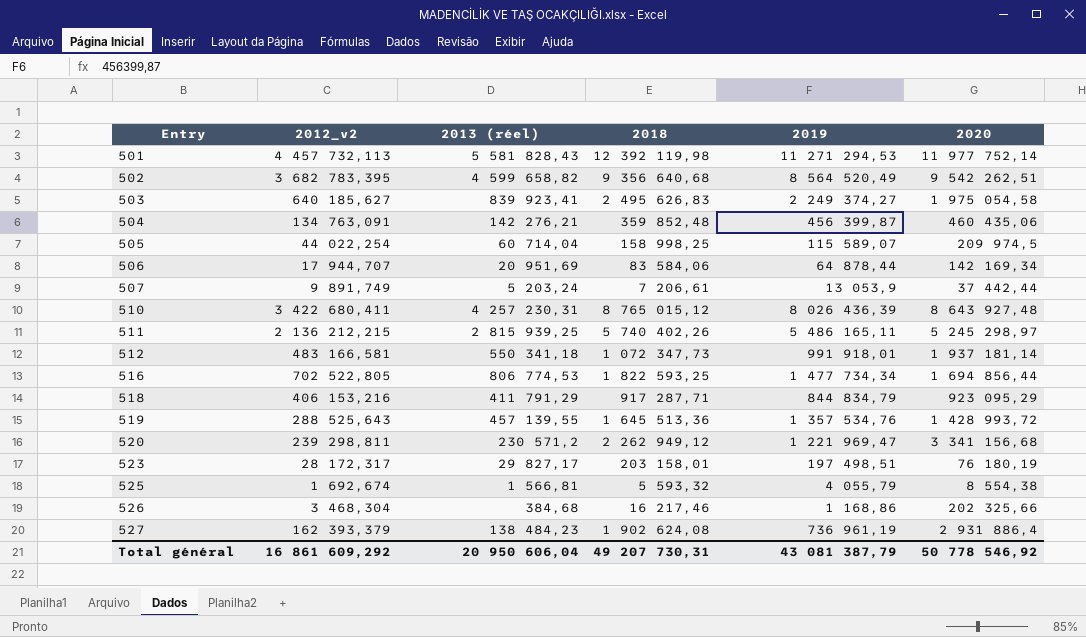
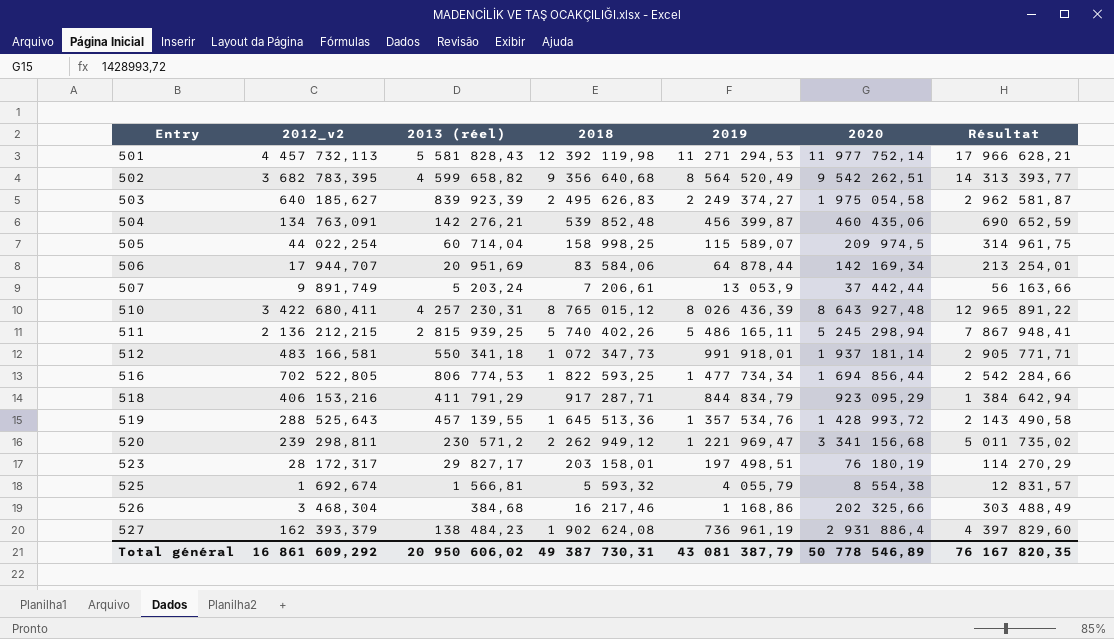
column Résultat | formula: none -> [2020] * 1,5
503 | 2013 (réel): 839 923,41 -> 839 923,39
504 | 2018: 359 852,48 -> 539 852,48
511 | 2020: 5 245 298,97 -> 5 245 298,94
Total général | 2013 (réel): 20 950 606,04 -> 20 950 606,02
Total général | 2018: 49 207 730,31 -> 49 387 730,31
Total général | 2020: 50 778 546,92 -> 50 778 546,89

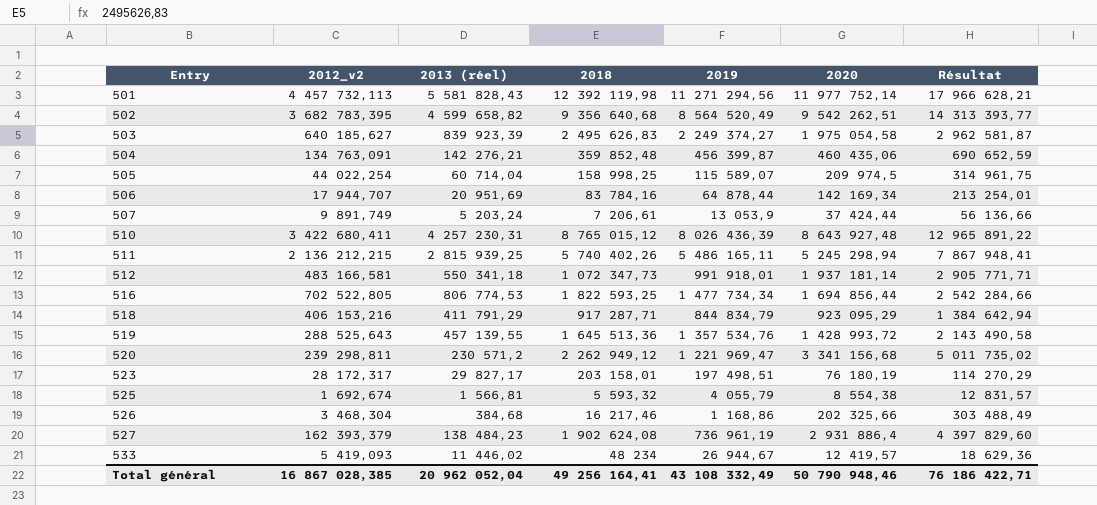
501 | 2019: 11 271 294,53 -> 11 271 294,56
504 | 2018: 539 852,48 -> 359 852,48
506 | 2018: 83 584,06 -> 83 784,16
507 | 2020: 37 442,44 -> 37 424,44
507 | Résultat: 56 163,66 -> 56 136,66
row 533: none -> 5 419,093 | 11 446,02 | 48 234 | 26 944,67 | 12 419,57 | 18 629,36
Total général | 2012_v2: 16 861 609,292 -> 16 867 028,385
Total général | 2013 (réel): 20 950 606,02 -> 20 962 052,04
Total général | 2018: 49 387 730,31 -> 49 256 164,41
Total général | 2019: 43 081 387,79 -> 43 108 332,49
Total général | 2020: 50 778 546,89 -> 50 790 948,46
Total général | Résultat: 76 167 820,35 -> 76 186 422,71

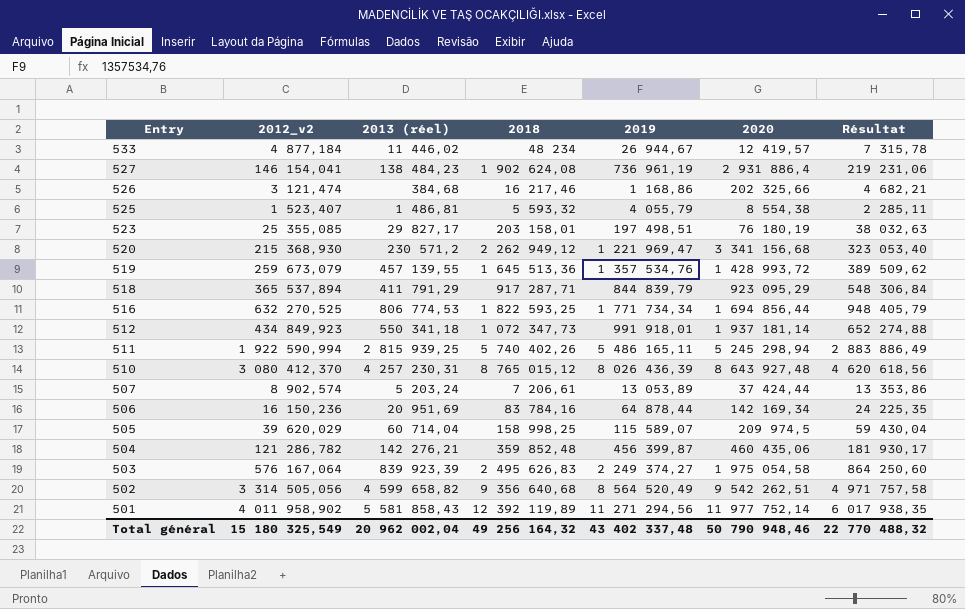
row order: Entry ascending -> Entry descending
column Résultat | formula: [2020] * 1,5 -> [2012_v2] * 1,5
533 | 2012_v2: 5 419,093 -> 4 877,184
527 | 2012_v2: 162 393,379 -> 146 154,041
526 | 2012_v2: 3 468,304 -> 3 121,474
525 | 2012_v2: 1 692,674 -> 1 523,407
525 | 2013 (réel): 1 566,81 -> 1 486,81
523 | 2012_v2: 28 172,317 -> 25 355,085
520 | 2012_v2: 239 298,811 -> 215 368,930
519 | 2012_v2: 288 525,643 -> 259 673,079
518 | 2012_v2: 406 153,216 -> 365 537,894
518 | 2019: 844 834,79 -> 844 839,79
516 | 2012_v2: 702 522,805 -> 632 270,525
516 | 2019: 1 477 734,34 -> 1 771 734,34
512 | 2012_v2: 483 166,581 -> 434 849,923
511 | 2012_v2: 2 136 212,215 -> 1 922 590,994
510 | 2012_v2: 3 422 680,411 -> 3 080 412,370
507 | 2012_v2: 9 891,749 -> 8 902,574
507 | 2019: 13 053,9 -> 13 053,89
506 | 2012_v2: 17 944,707 -> 16 150,236
505 | 2012_v2: 44 022,254 -> 39 620,029
504 | 2012_v2: 134 763,091 -> 121 286,782
503 | 2012_v2: 640 185,627 -> 576 167,064
502 | 2012_v2: 3 682 783,395 -> 3 314 505,056
501 | 2012_v2: 4 457 732,113 -> 4 011 958,902
501 | 2013 (réel): 5 581 828,43 -> 5 581 858,43
501 | 2018: 12 392 119,98 -> 12 392 119,89
Total général | 2012_v2: 16 867 028,385 -> 15 180 325,549
Total général | 2013 (réel): 20 962 052,04 -> 20 962 002,04
Total général | 2018: 49 256 164,41 -> 49 256 164,32
Total général | 2019: 43 108 332,49 -> 43 402 337,48
Total général | Résultat: 76 186 422,71 -> 22 770 488,32

